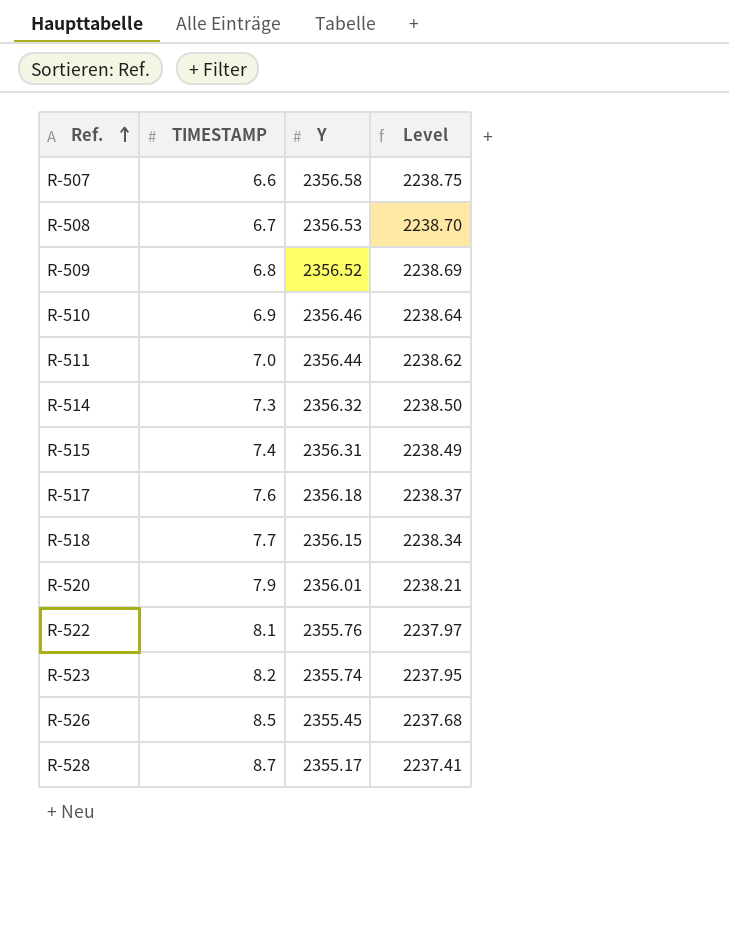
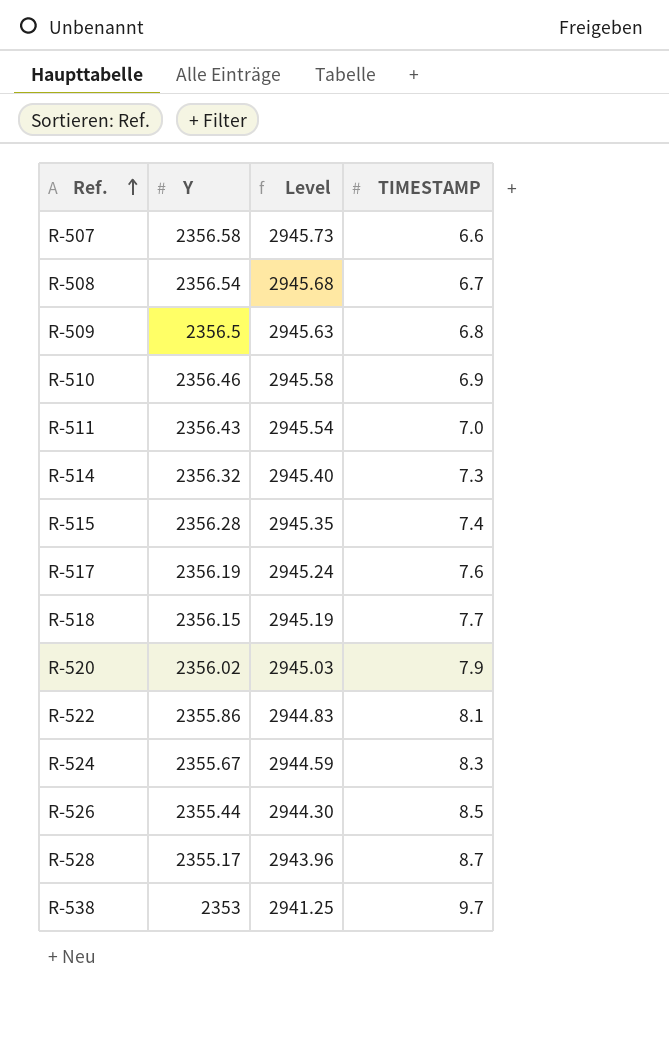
column Level | formula: [Y] * 0.95 -> [Y] * 1.25
column TIMESTAMP | position: 2 -> 4
row R-523: 8.2 | 2355.74 | 2237.95 -> none
R-508 | Y: 2356.53 -> 2356.54
R-509 | Y: 2356.52 -> 2356.5
R-511 | Y: 2356.44 -> 2356.43
R-515 | Y: 2356.31 -> 2356.28
R-517 | Y: 2356.18 -> 2356.19
R-520 | Y: 2356.01 -> 2356.02
R-522 | Y: 2355.76 -> 2355.86
row R-524: none -> 2355.67 | 2944.59 | 8.3
R-526 | Y: 2355.45 -> 2355.44
row R-538: none -> 2353 | 2941.25 | 9.7

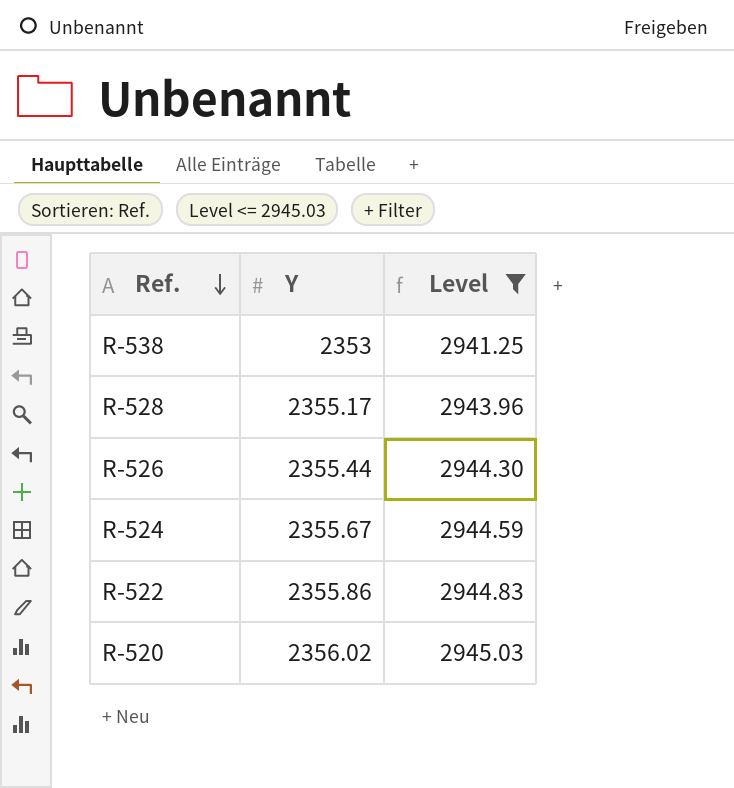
filter: none -> Level <= 2945.03
row order: Ref. ascending -> Ref. descending
column TIMESTAMP | position: 4 -> none

